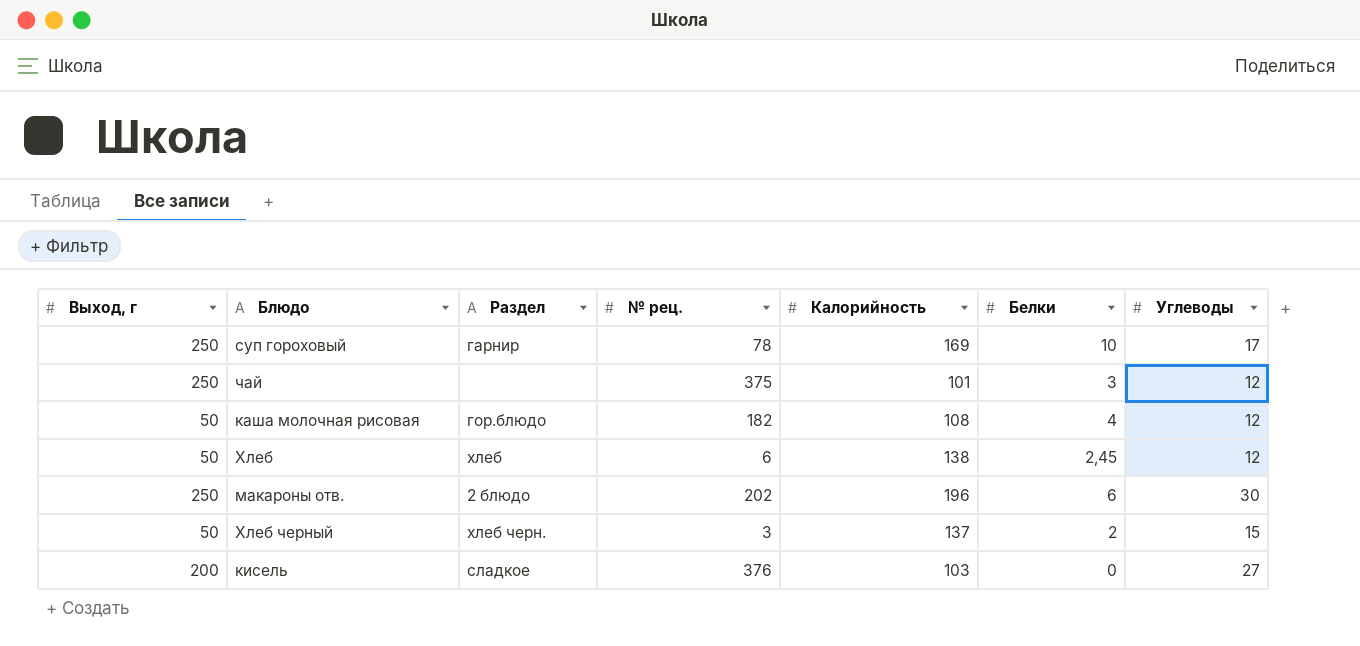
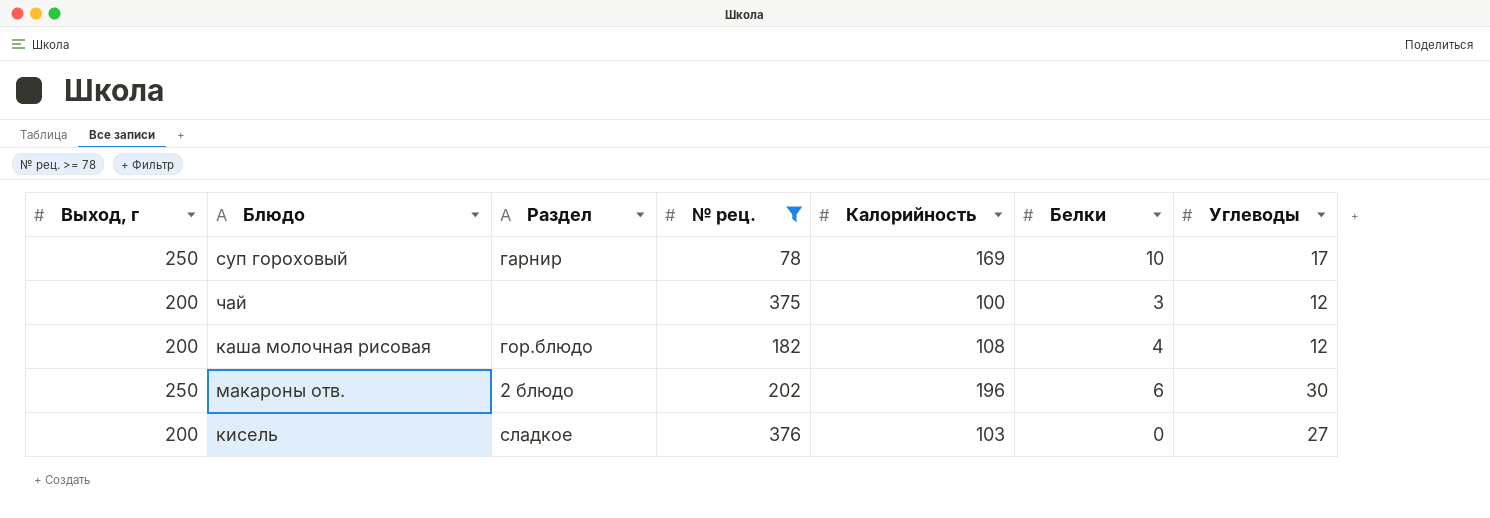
filter: none -> № рец. >= 78
чай | Выход, г: 250 -> 200
чай | Калорийность: 101 -> 100
каша молочная рисовая | Выход, г: 50 -> 200

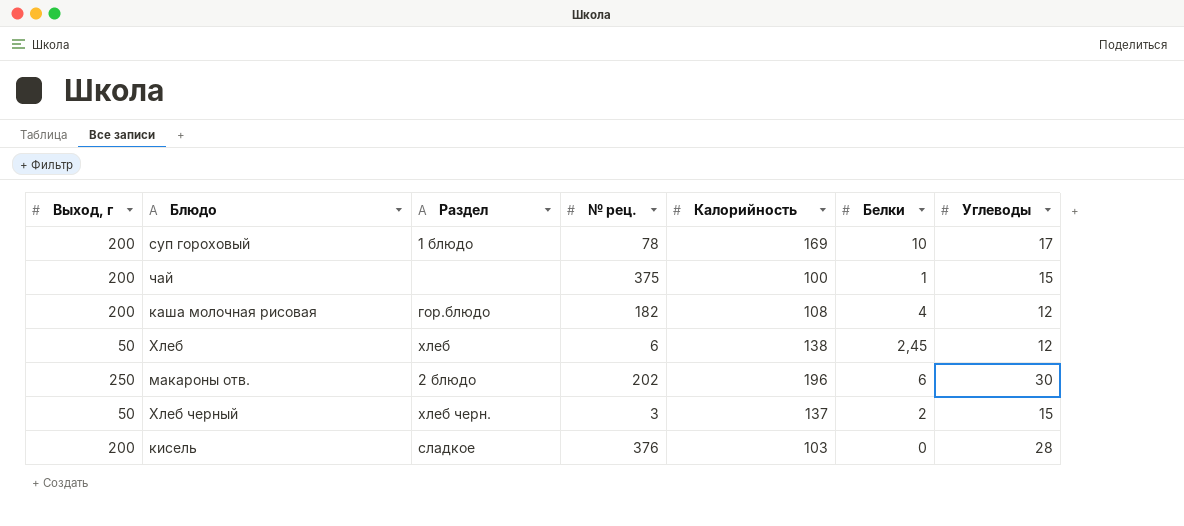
filter: № рец. >= 78 -> none
суп гороховый | Выход, г: 250 -> 200
суп гороховый | Раздел: гарнир -> 1 блюдо
чай | Белки: 3 -> 1
чай | Углеводы: 12 -> 15
кисель | Углеводы: 27 -> 28

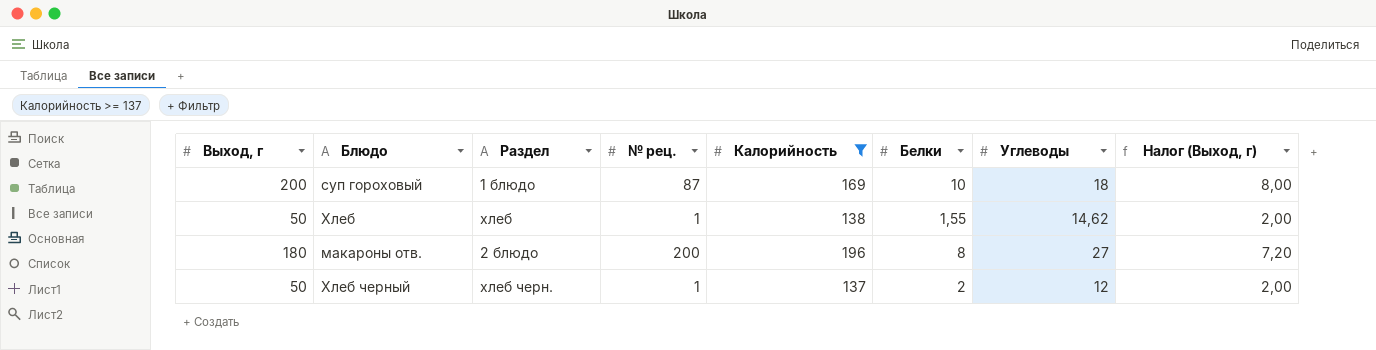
filter: none -> Калорийность >= 137
column Налог (Выход, г) | formula: none -> [Выход, г] * 0,04
суп гороховый | № рец.: 78 -> 87
суп гороховый | Углеводы: 17 -> 18
Хлеб | № рец.: 6 -> 1
Хлеб | Белки: 2,45 -> 1,55
Хлеб | Углеводы: 12 -> 14,62
макароны отв. | Выход, г: 250 -> 180
макароны отв. | № рец.: 202 -> 200
макароны отв. | Белки: 6 -> 8
макароны отв. | Углеводы: 30 -> 27
Хлеб черный | № рец.: 3 -> 1
Хлеб черный | Углеводы: 15 -> 12

